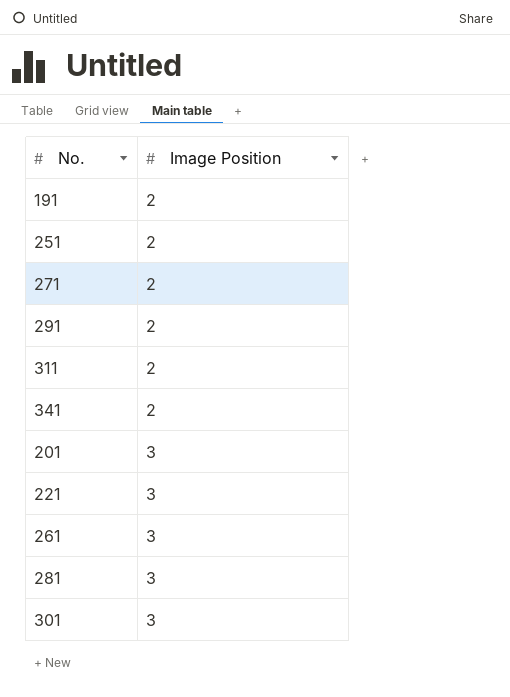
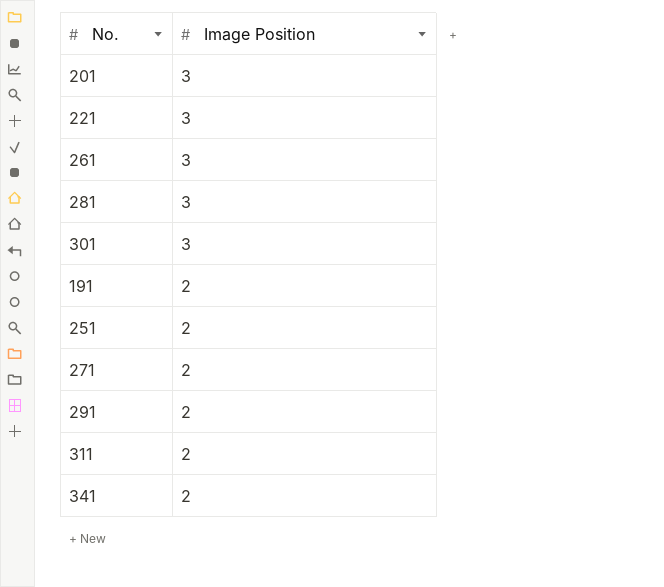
row order: Image Position ascending -> Image Position descending

